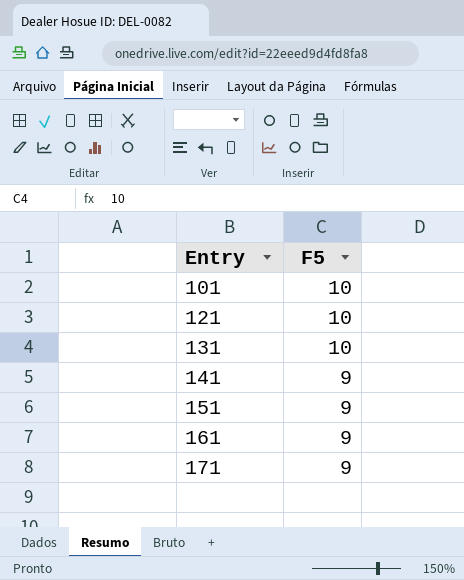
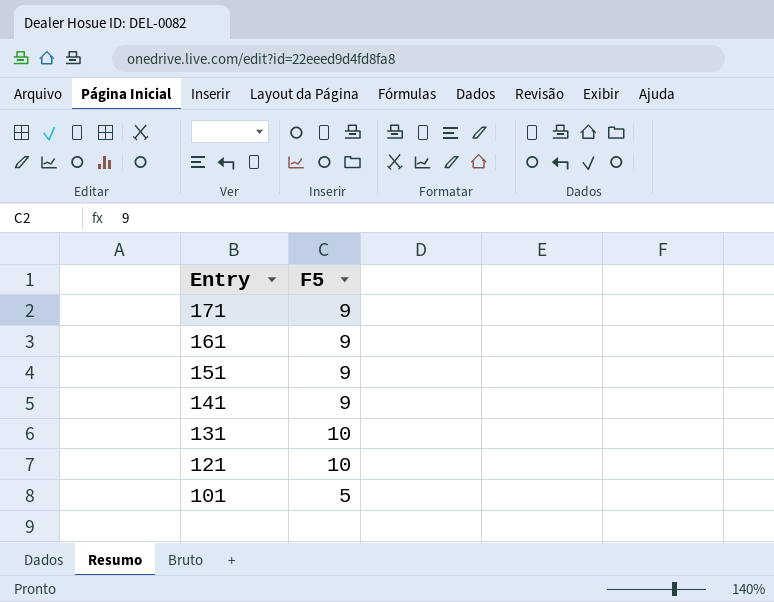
row order: Entry ascending -> Entry descending
101 | F5: 10 -> 5

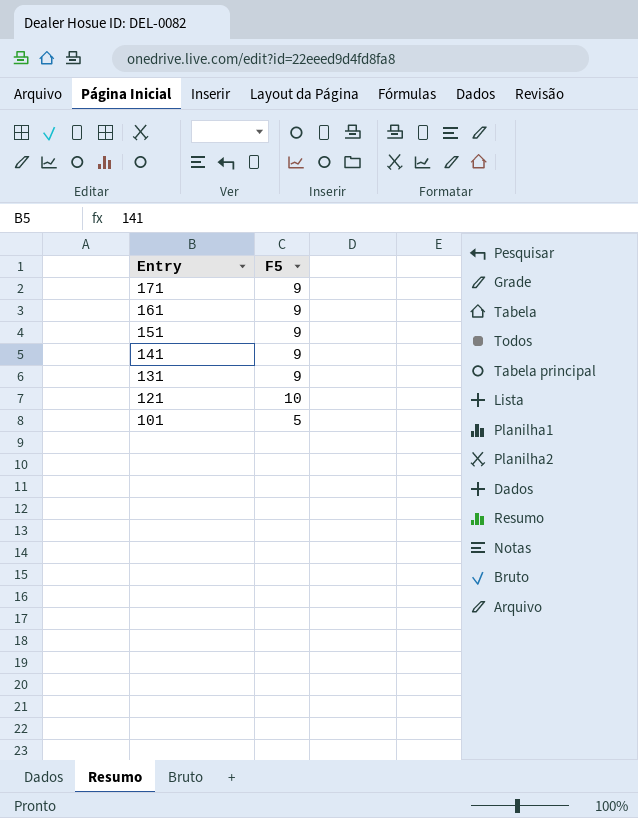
131 | F5: 10 -> 9

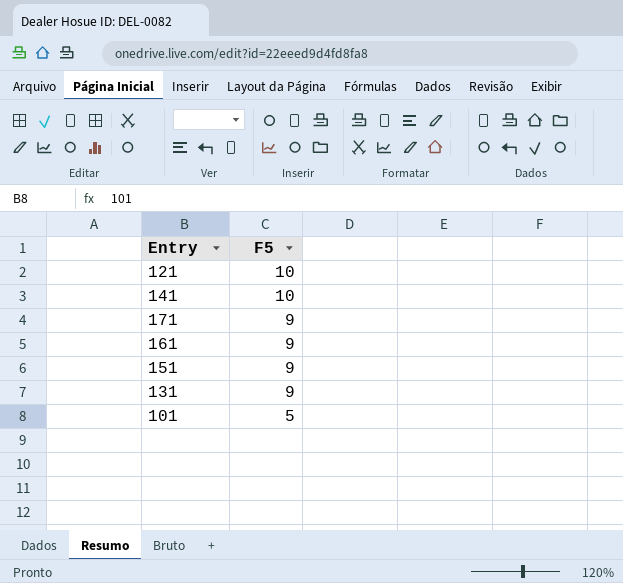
row order: Entry descending -> F5 descending
141 | F5: 9 -> 10

